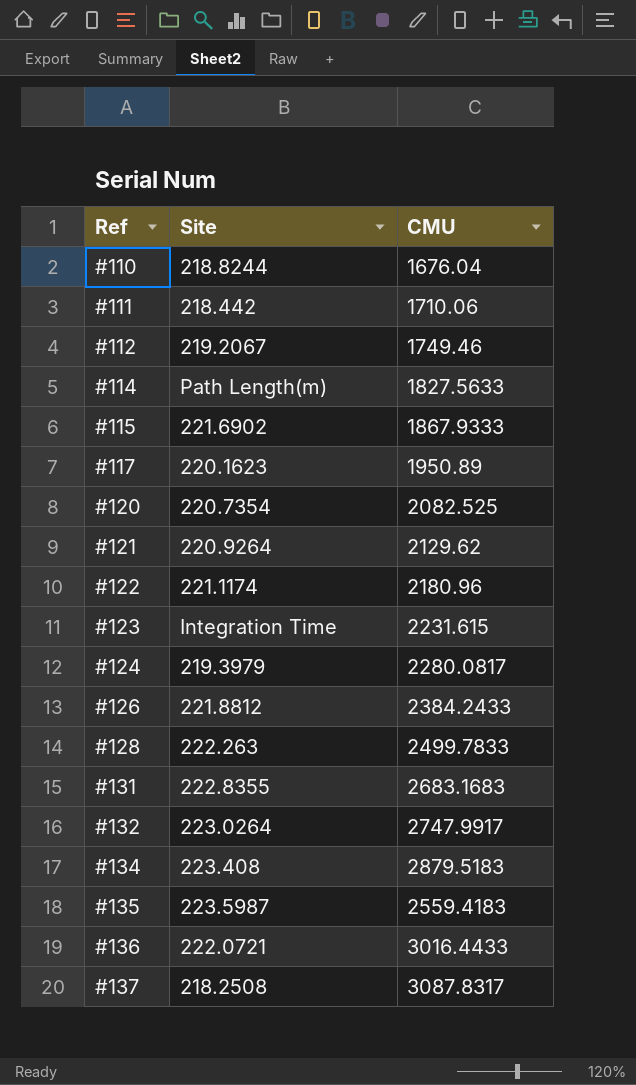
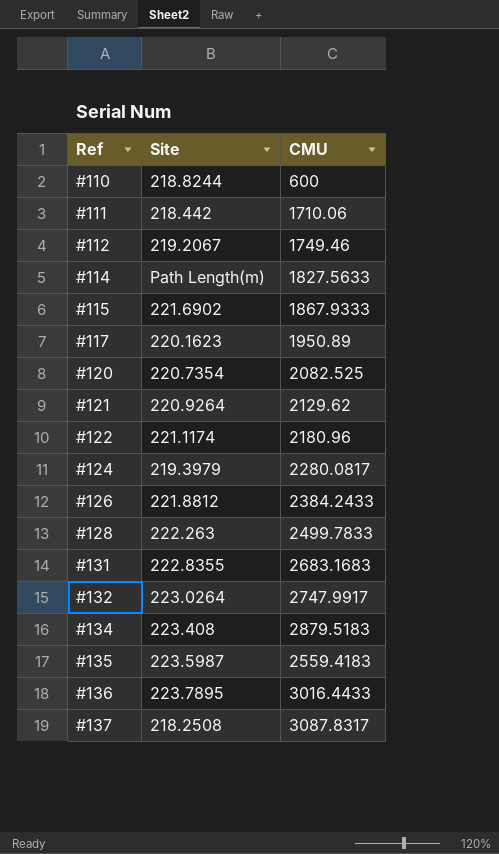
row #123: Integration Time | 2231.615 -> none
#110 | CMU: 1676.04 -> 600
#136 | Site: 222.0721 -> 223.7895

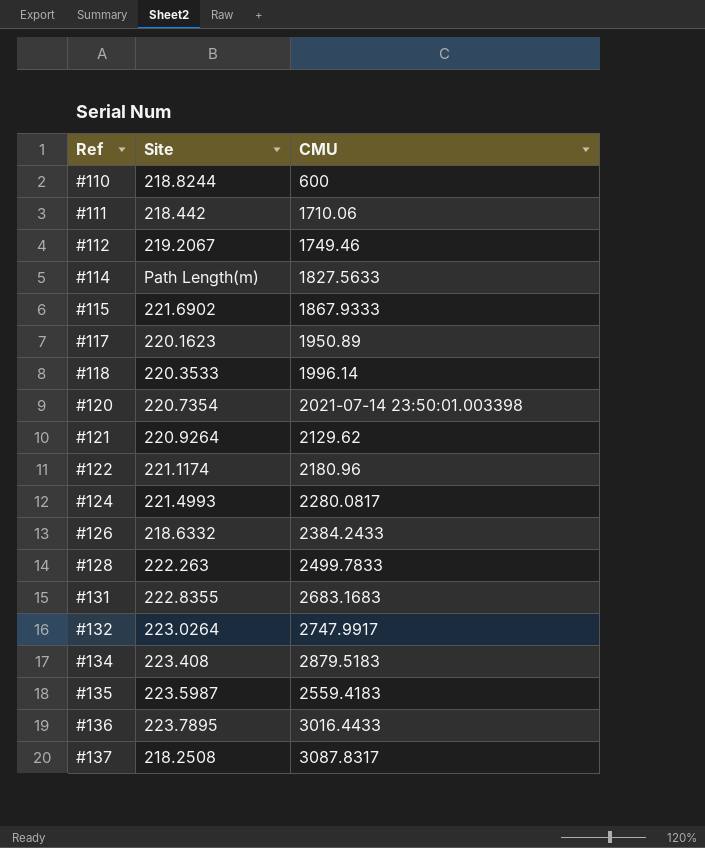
row #118: none -> 220.3533 | 1996.14
#120 | CMU: 2082.525 -> 2021-07-14 23:50:01.003398
#124 | Site: 219.3979 -> 221.4993
#126 | Site: 221.8812 -> 218.6332

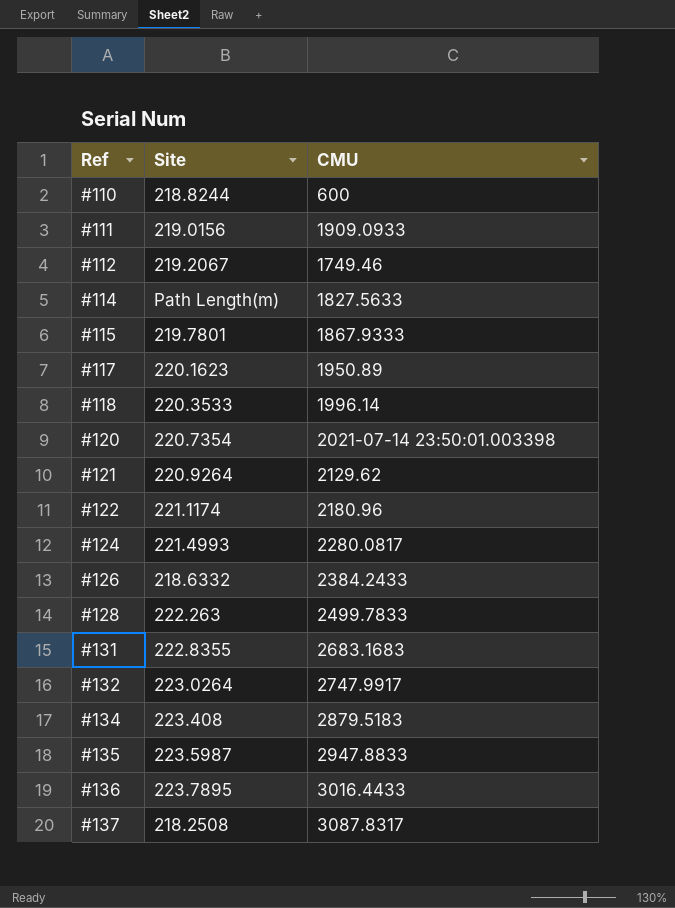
#111 | Site: 218.442 -> 219.0156
#111 | CMU: 1710.06 -> 1909.0933
#115 | Site: 221.6902 -> 219.7801
#135 | CMU: 2559.4183 -> 2947.8833

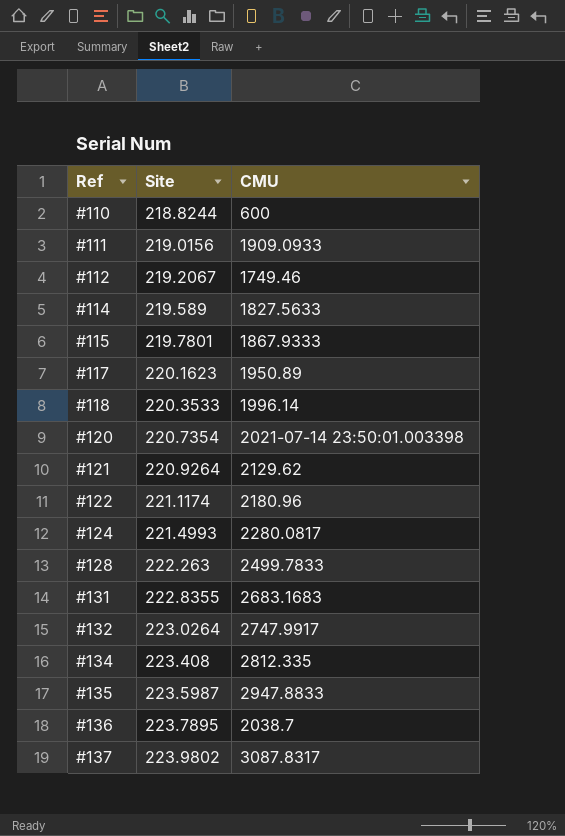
row #126: 218.6332 | 2384.2433 -> none
#114 | Site: Path Length(m) -> 219.589
#134 | CMU: 2879.5183 -> 2812.335
#136 | CMU: 3016.4433 -> 2038.7
#137 | Site: 218.2508 -> 223.9802

